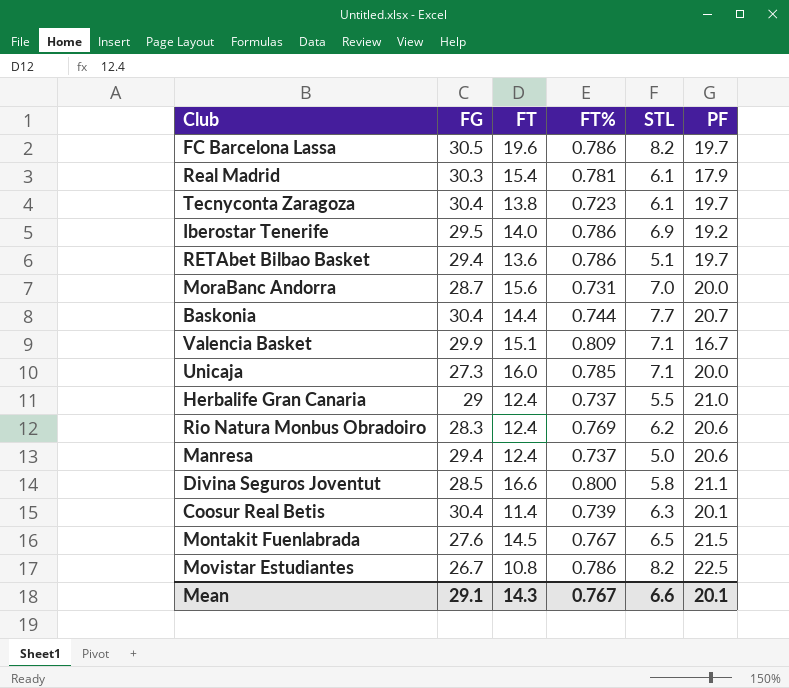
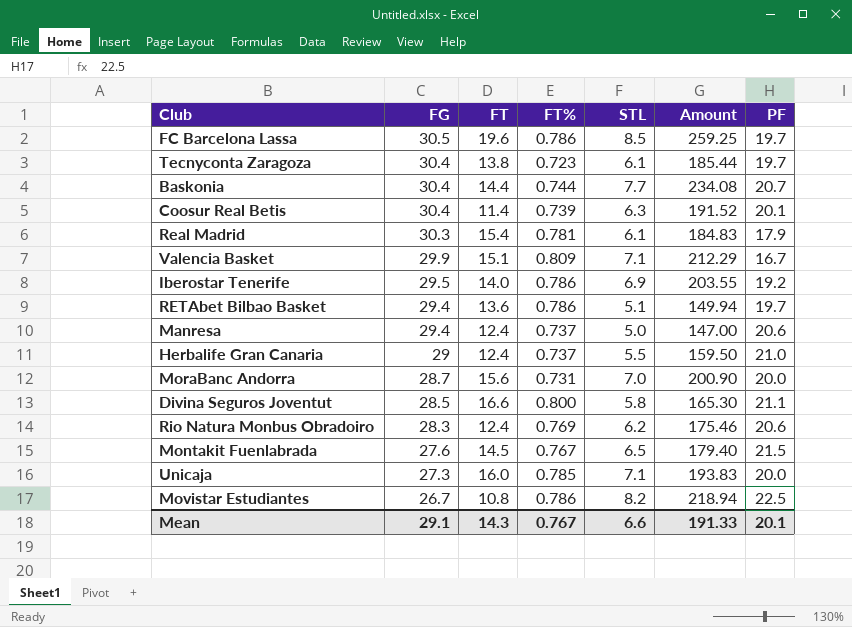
row order: none -> FG descending
column Amount | formula: none -> [FG] * [STL]
FC Barcelona Lassa | STL: 8.2 -> 8.5

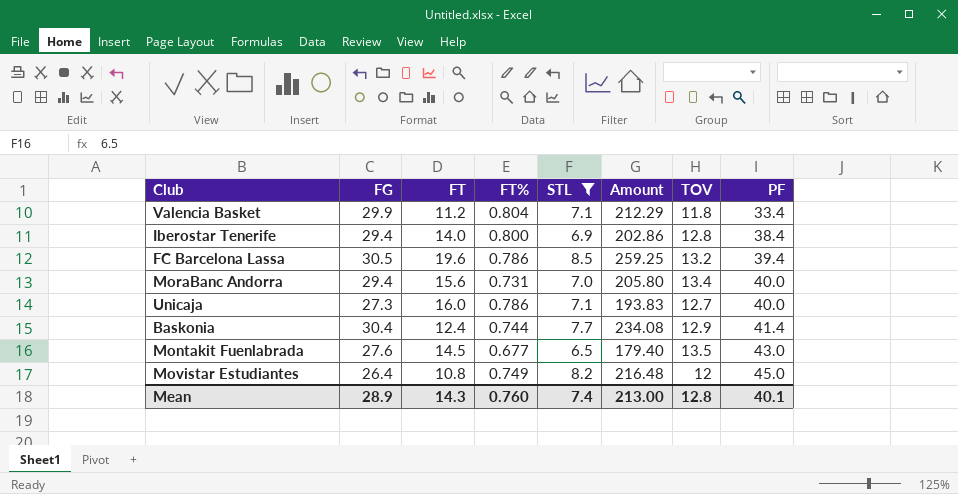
filter: none -> STL >= 6.5
row order: FG descending -> PF ascending
column TOV | position: none -> 7
Valencia Basket | FT: 15.1 -> 11.2
Valencia Basket | FT%: 0.809 -> 0.804
Valencia Basket | PF: 16.7 -> 33.4
Iberostar Tenerife | FG: 29.5 -> 29.4
Iberostar Tenerife | FT%: 0.786 -> 0.800
Iberostar Tenerife | Amount: 203.55 -> 202.86
Iberostar Tenerife | PF: 19.2 -> 38.4
FC Barcelona Lassa | PF: 19.7 -> 39.4
MoraBanc Andorra | FG: 28.7 -> 29.4
MoraBanc Andorra | Amount: 200.90 -> 205.80
MoraBanc Andorra | PF: 20.0 -> 40.0
Unicaja | FT%: 0.785 -> 0.786
Unicaja | PF: 20.0 -> 40.0
Baskonia | FT: 14.4 -> 12.4
Baskonia | PF: 20.7 -> 41.4
Montakit Fuenlabrada | FT%: 0.767 -> 0.677
Montakit Fuenlabrada | PF: 21.5 -> 43.0
Movistar Estudiantes | FG: 26.7 -> 26.4
Movistar Estudiantes | FT%: 0.786 -> 0.749
Movistar Estudiantes | Amount: 218.94 -> 216.48
Movistar Estudiantes | PF: 22.5 -> 45.0
Mean | FG: 29.1 -> 28.9
Mean | FT%: 0.767 -> 0.760
Mean | STL: 6.6 -> 7.4
Mean | Amount: 191.33 -> 213.00
Mean | PF: 20.1 -> 40.1

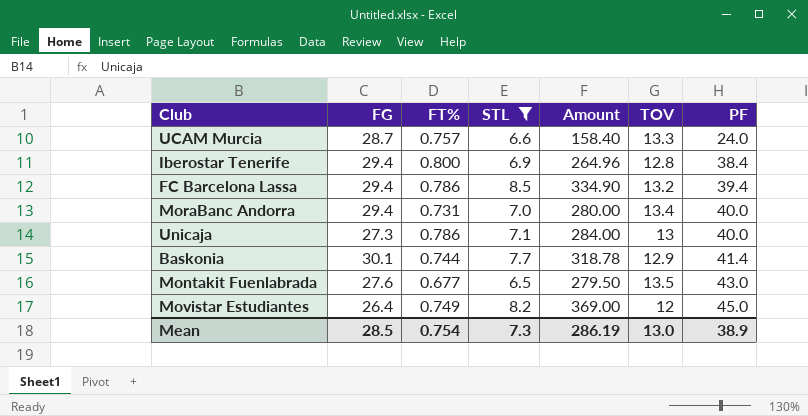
column FT | position: 3 -> none
column Amount | formula: [FG] * [STL] -> [STL] * [PF]
row Valencia Basket: 29.9 | 11.2 | 0.804 | 7.1 | 212.29 | 11.8 | 33.4 -> none
row UCAM Murcia: none -> 28.7 | 0.757 | 6.6 | 158.40 | 13.3 | 24.0
FC Barcelona Lassa | FG: 30.5 -> 29.4
Unicaja | TOV: 12.7 -> 13
Baskonia | FG: 30.4 -> 30.1
Mean | FG: 28.9 -> 28.5
Mean | FT%: 0.760 -> 0.754
Mean | STL: 7.4 -> 7.3
Mean | Amount: 213.00 -> 286.19
Mean | TOV: 12.8 -> 13.0
Mean | PF: 40.1 -> 38.9

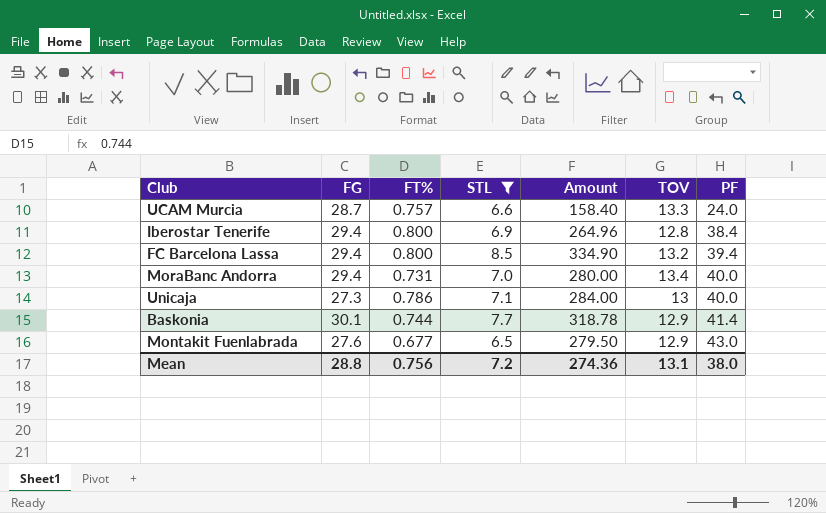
row Movistar Estudiantes: 26.4 | 0.749 | 8.2 | 369.00 | 12 | 45.0 -> none
FC Barcelona Lassa | FT%: 0.786 -> 0.800
Montakit Fuenlabrada | TOV: 13.5 -> 12.9
Mean | FG: 28.5 -> 28.8
Mean | FT%: 0.754 -> 0.756
Mean | STL: 7.3 -> 7.2
Mean | Amount: 286.19 -> 274.36
Mean | TOV: 13.0 -> 13.1
Mean | PF: 38.9 -> 38.0

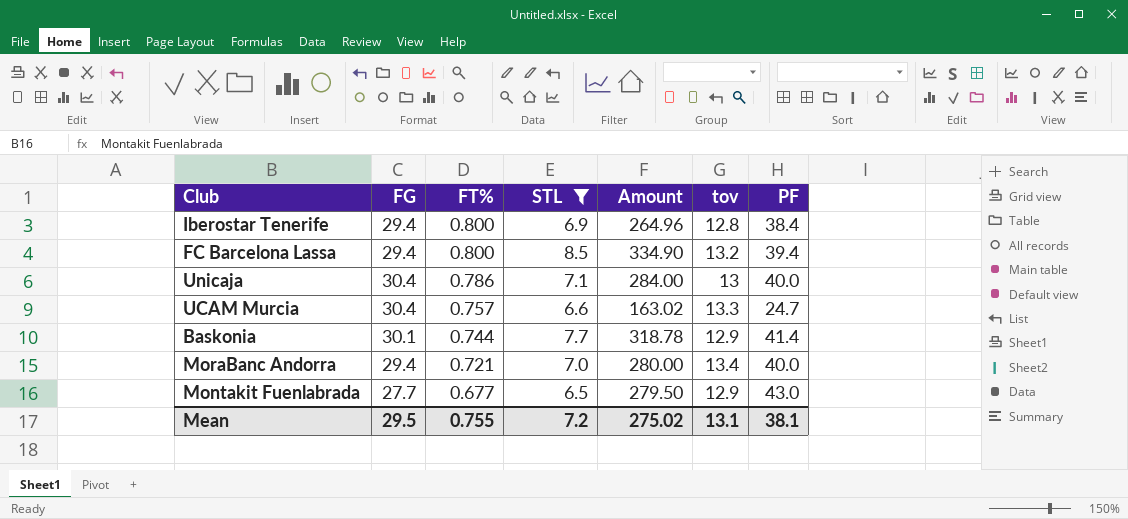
row order: PF ascending -> FT% descending
column name: TOV -> tov
Unicaja | FG: 27.3 -> 30.4
UCAM Murcia | FG: 28.7 -> 30.4
UCAM Murcia | Amount: 158.40 -> 163.02
UCAM Murcia | PF: 24.0 -> 24.7
MoraBanc Andorra | FT%: 0.731 -> 0.721
Montakit Fuenlabrada | FG: 27.6 -> 27.7
Mean | FG: 28.8 -> 29.5
Mean | FT%: 0.756 -> 0.755
Mean | Amount: 274.36 -> 275.02
Mean | PF: 38.0 -> 38.1

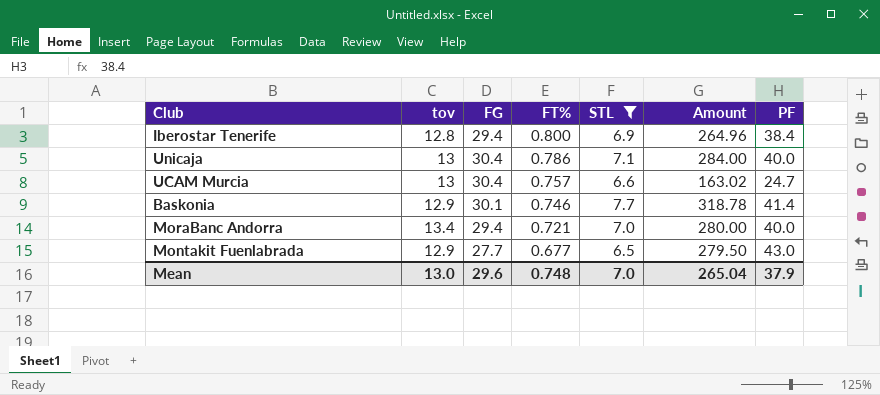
column tov | position: 6 -> 2
row FC Barcelona Lassa: 29.4 | 0.800 | 8.5 | 334.90 | 13.2 | 39.4 -> none
UCAM Murcia | tov: 13.3 -> 13
Baskonia | FT%: 0.744 -> 0.746
Mean | tov: 13.1 -> 13.0
Mean | FG: 29.5 -> 29.6
Mean | FT%: 0.755 -> 0.748
Mean | STL: 7.2 -> 7.0
Mean | Amount: 275.02 -> 265.04
Mean | PF: 38.1 -> 37.9

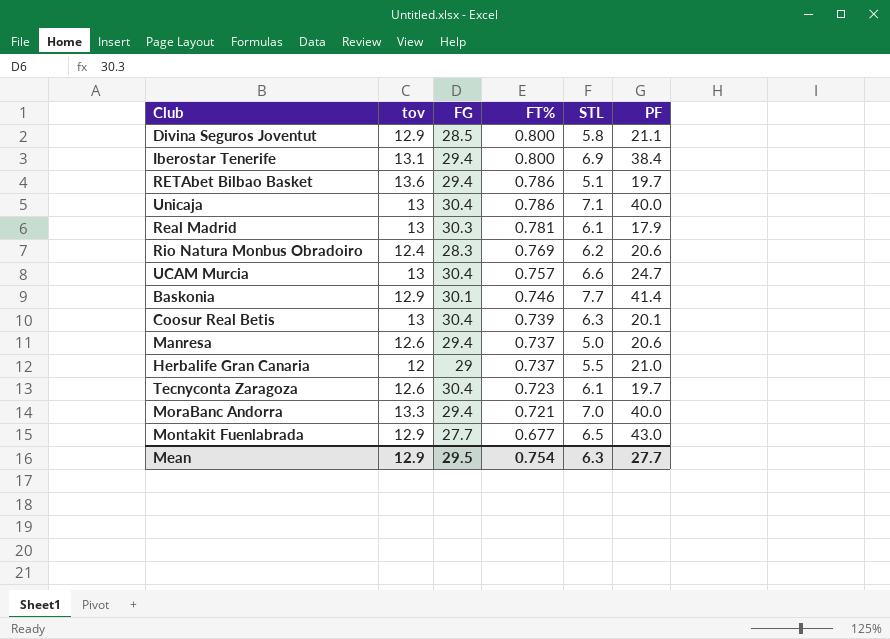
filter: STL >= 6.5 -> none
column Amount | formula: [STL] * [PF] -> none
Iberostar Tenerife | tov: 12.8 -> 13.1
MoraBanc Andorra | tov: 13.4 -> 13.3
Mean | tov: 13.0 -> 12.9
Mean | FG: 29.6 -> 29.5
Mean | FT%: 0.748 -> 0.754
Mean | STL: 7.0 -> 6.3
Mean | PF: 37.9 -> 27.7

